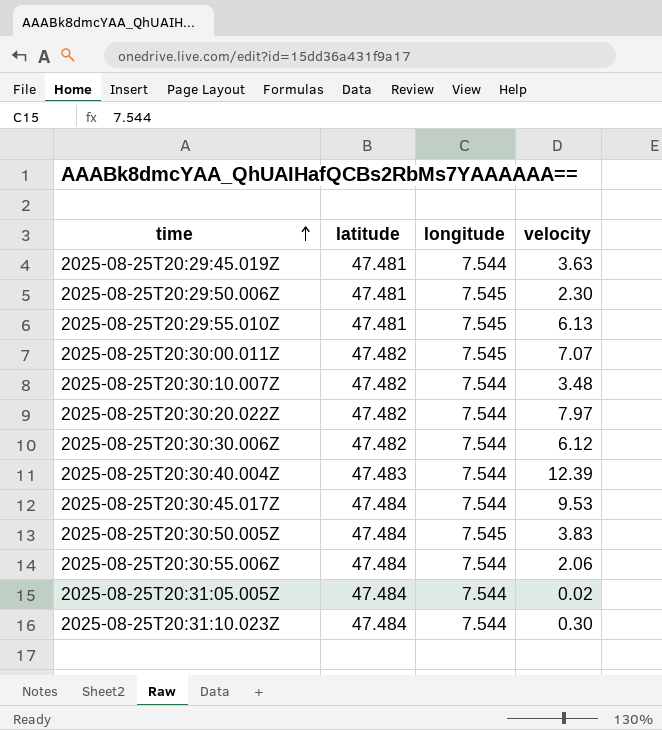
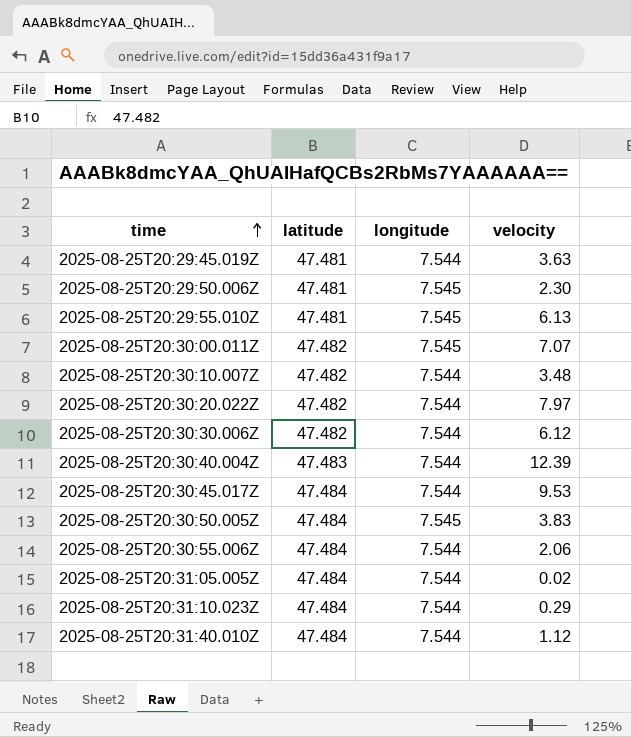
2025-08-25T20:31:10.023Z | velocity: 0.30 -> 0.29
row 2025-08-25T20:31:40.010Z: none -> 47.484 | 7.544 | 1.12

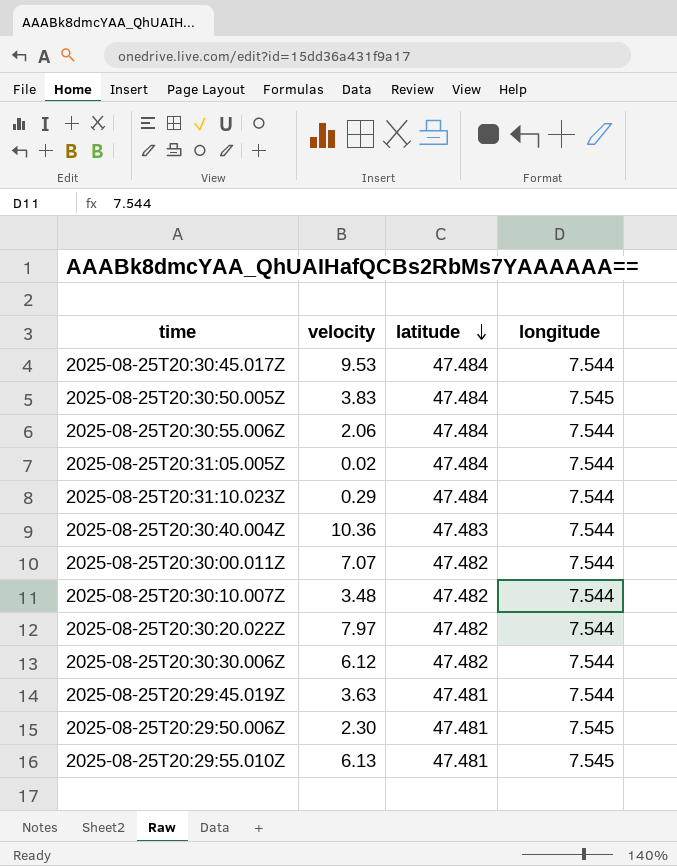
row order: time ascending -> latitude descending
column velocity | position: 4 -> 2
row 2025-08-25T20:31:40.010Z: 47.484 | 7.544 | 1.12 -> none
2025-08-25T20:30:40.004Z | velocity: 12.39 -> 10.36
2025-08-25T20:30:00.011Z | longitude: 7.545 -> 7.544

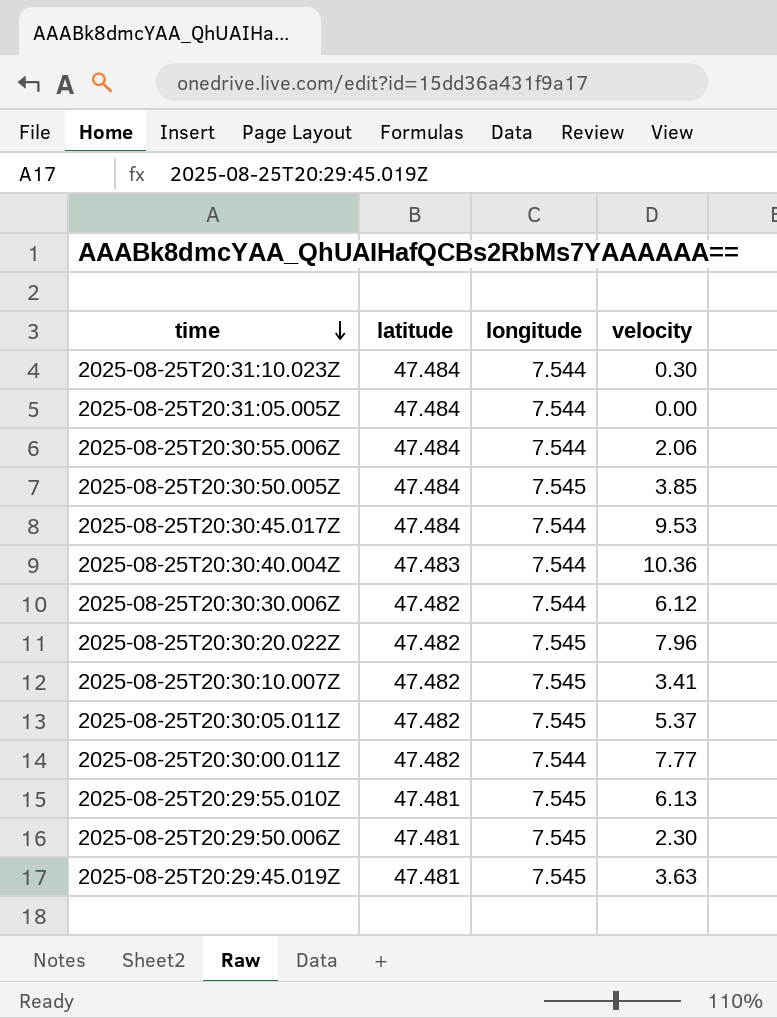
row order: latitude descending -> time descending
column velocity | position: 2 -> 4
2025-08-25T20:31:10.023Z | velocity: 0.29 -> 0.30
2025-08-25T20:31:05.005Z | velocity: 0.02 -> 0.00
2025-08-25T20:30:50.005Z | velocity: 3.83 -> 3.85
2025-08-25T20:30:20.022Z | longitude: 7.544 -> 7.545
2025-08-25T20:30:20.022Z | velocity: 7.97 -> 7.96
2025-08-25T20:30:10.007Z | longitude: 7.544 -> 7.545
2025-08-25T20:30:10.007Z | velocity: 3.48 -> 3.41
row 2025-08-25T20:30:05.011Z: none -> 47.482 | 7.545 | 5.37
2025-08-25T20:30:00.011Z | velocity: 7.07 -> 7.77
2025-08-25T20:29:45.019Z | longitude: 7.544 -> 7.545

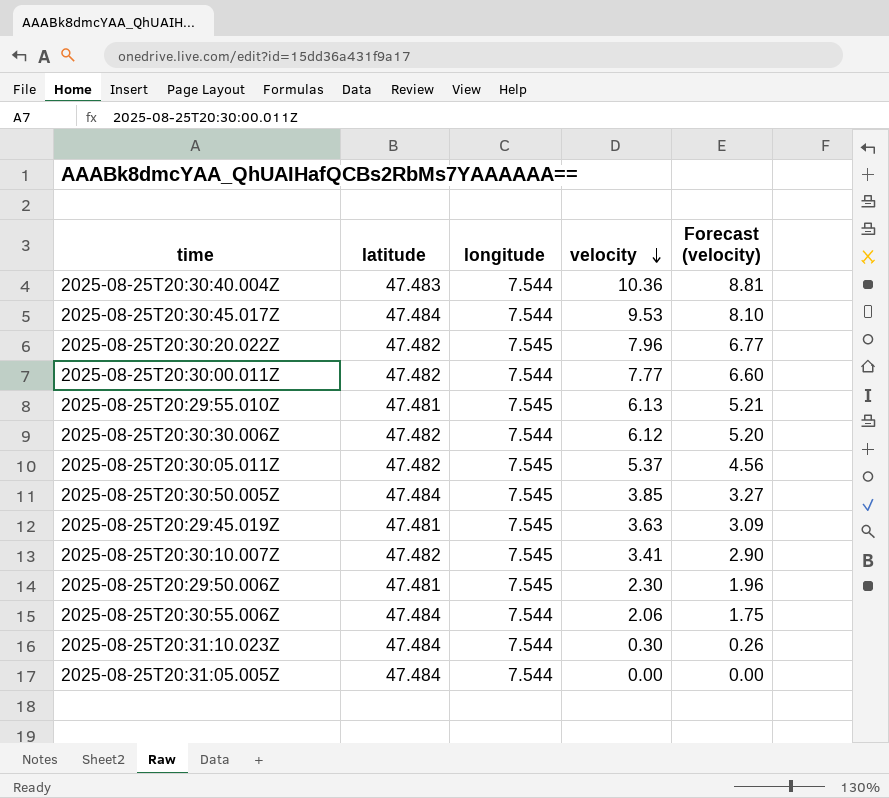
row order: time descending -> velocity descending
column Forecast (velocity) | formula: none -> [velocity] * 0.85

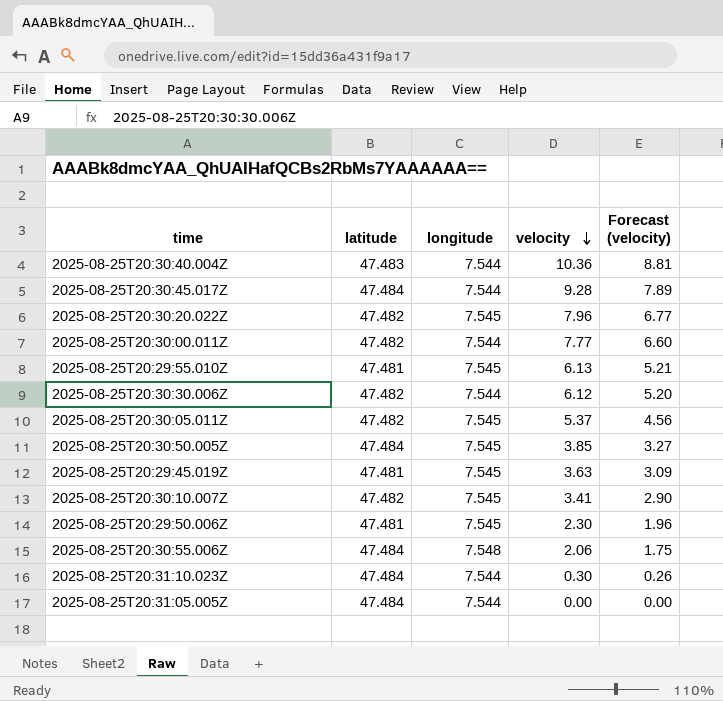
2025-08-25T20:30:45.017Z | velocity: 9.53 -> 9.28
2025-08-25T20:30:45.017Z | Forecast (velocity): 8.10 -> 7.89
2025-08-25T20:30:55.006Z | longitude: 7.544 -> 7.548

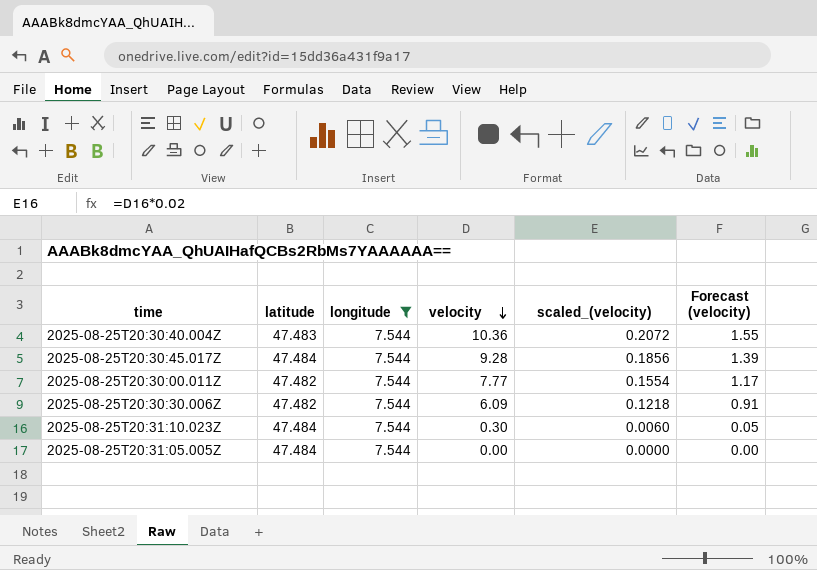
filter: none -> longitude = 7.544
column scaled_(velocity) | formula: none -> [velocity] * 0.02
column Forecast (velocity) | formula: [velocity] * 0.85 -> [velocity] * 0.15
2025-08-25T20:30:30.006Z | velocity: 6.12 -> 6.09

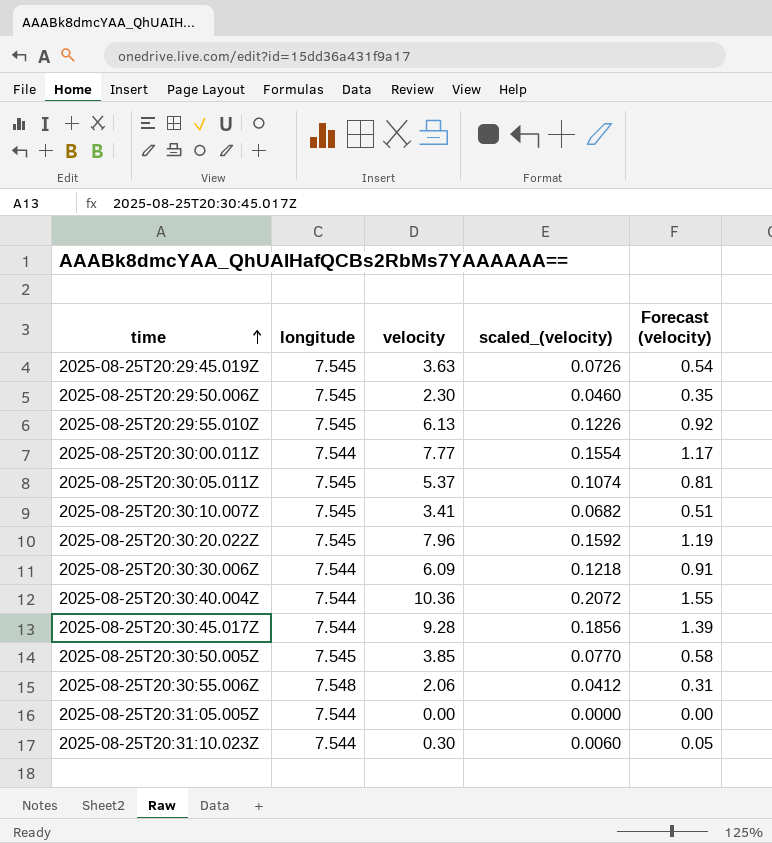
filter: longitude = 7.544 -> none
row order: velocity descending -> time ascending
column latitude | position: 2 -> none

